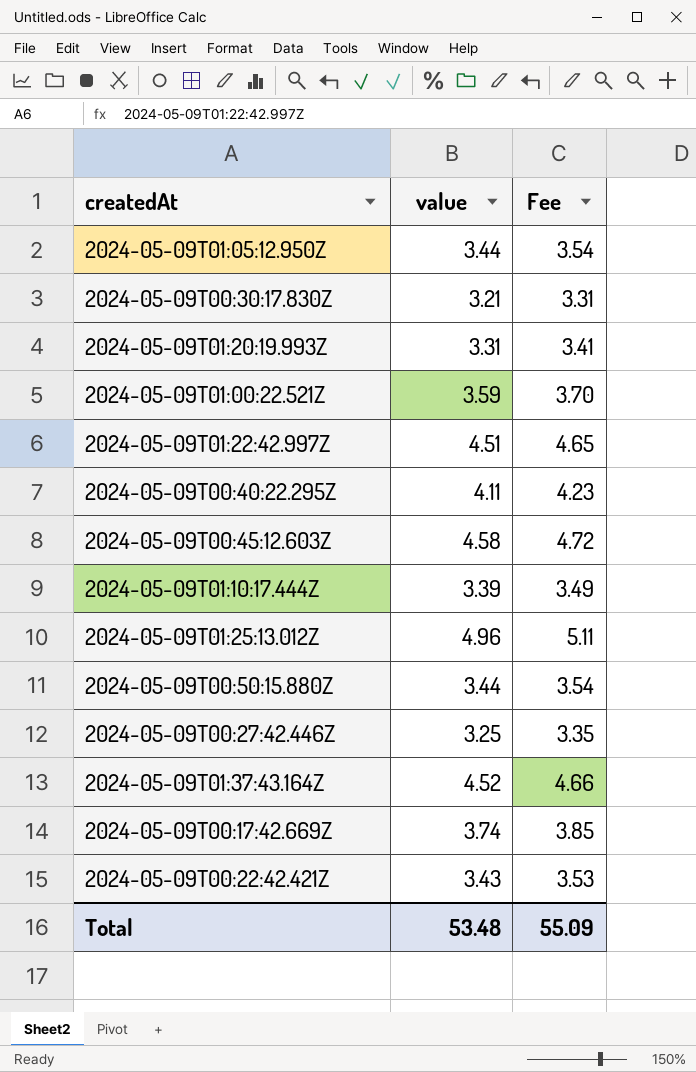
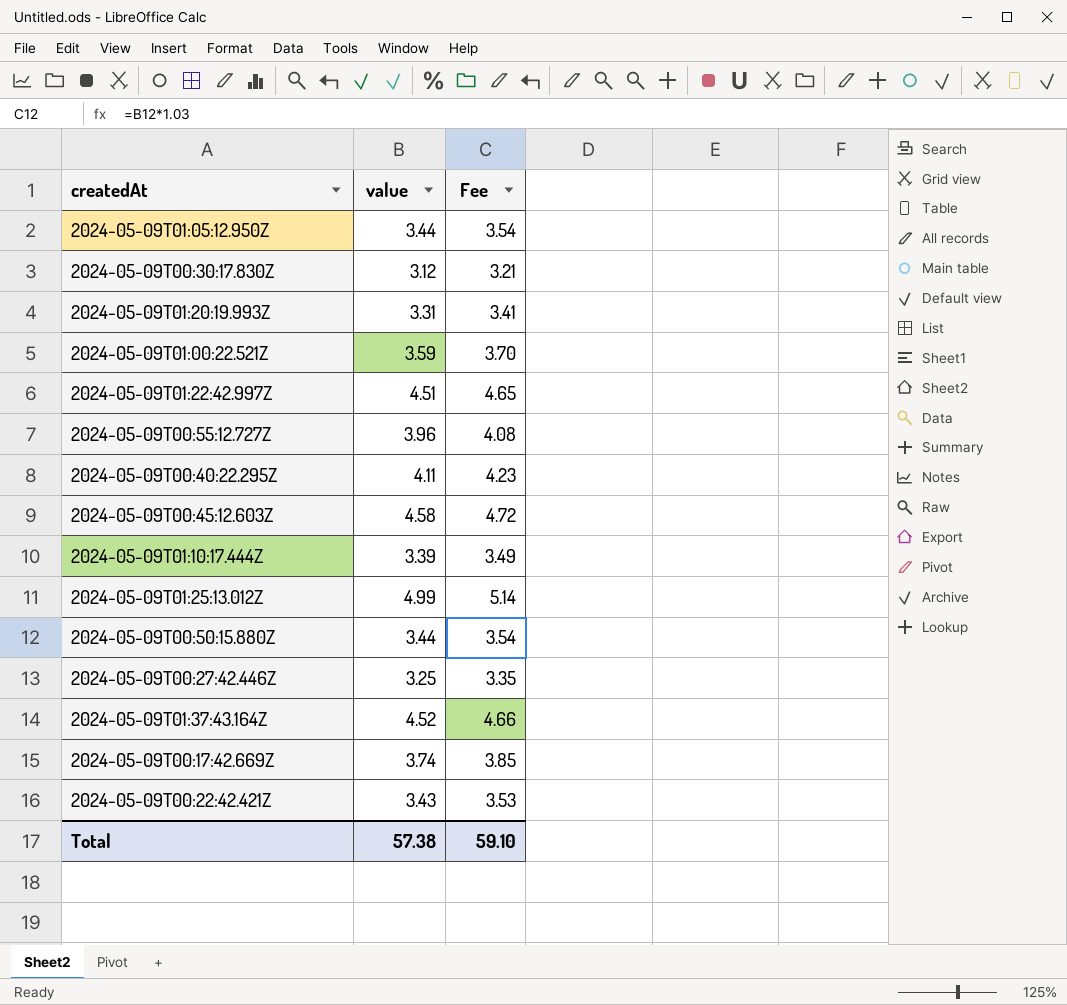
2024-05-09T00:30:17.830Z | value: 3.21 -> 3.12
2024-05-09T00:30:17.830Z | Fee: 3.31 -> 3.21
row 2024-05-09T00:55:12.727Z: none -> 3.96 | 4.08
2024-05-09T01:25:13.012Z | value: 4.96 -> 4.99
2024-05-09T01:25:13.012Z | Fee: 5.11 -> 5.14
Total | value: 53.48 -> 57.38
Total | Fee: 55.09 -> 59.10

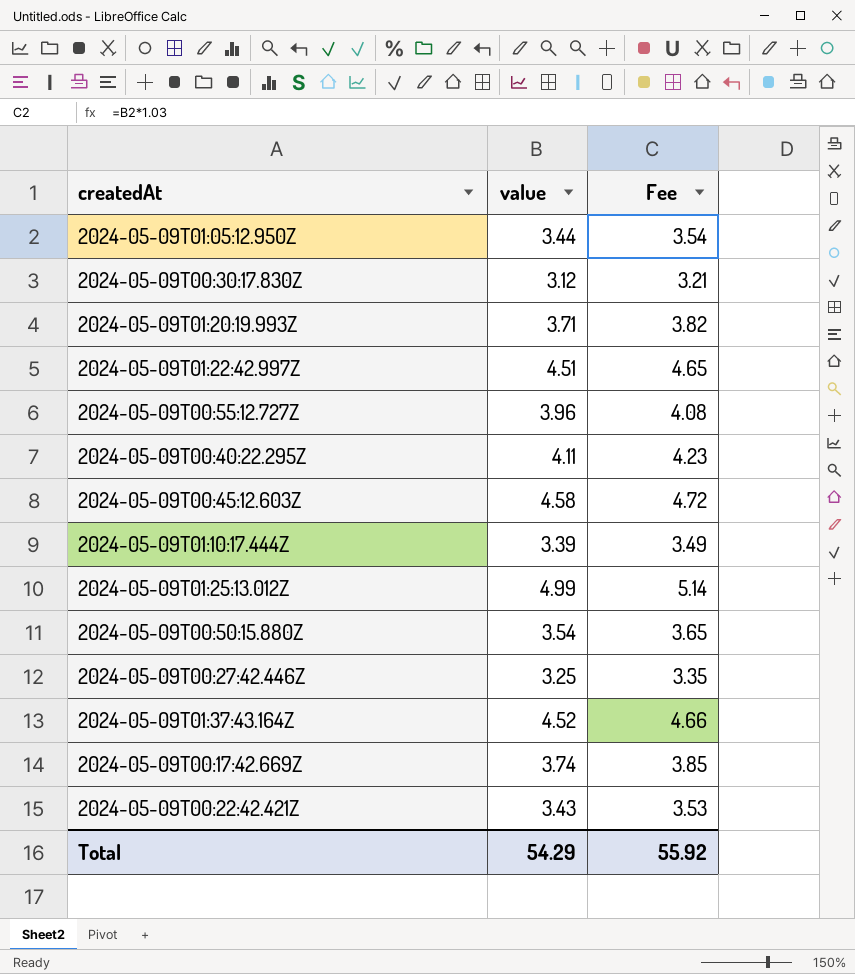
row 2024-05-09T01:00:22.521Z: 3.59 | 3.70 -> none
2024-05-09T01:20:19.993Z | value: 3.31 -> 3.71
2024-05-09T01:20:19.993Z | Fee: 3.41 -> 3.82
2024-05-09T00:50:15.880Z | value: 3.44 -> 3.54
2024-05-09T00:50:15.880Z | Fee: 3.54 -> 3.65
Total | value: 57.38 -> 54.29
Total | Fee: 59.10 -> 55.92

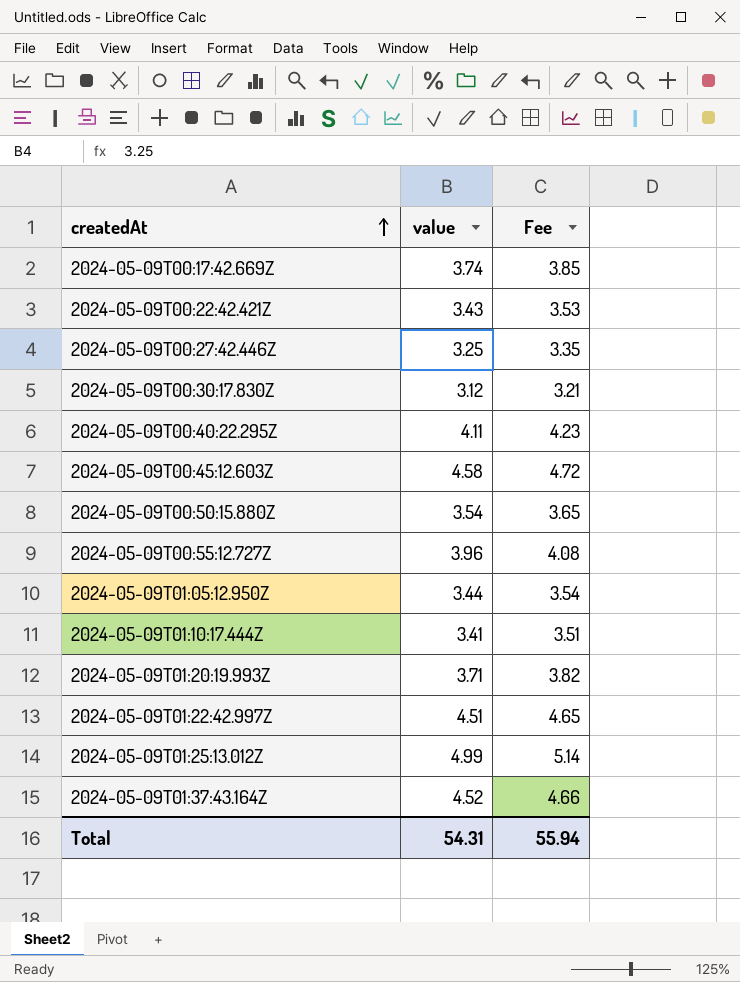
row order: none -> createdAt ascending
2024-05-09T01:10:17.444Z | value: 3.39 -> 3.41
2024-05-09T01:10:17.444Z | Fee: 3.49 -> 3.51
Total | value: 54.29 -> 54.31
Total | Fee: 55.92 -> 55.94

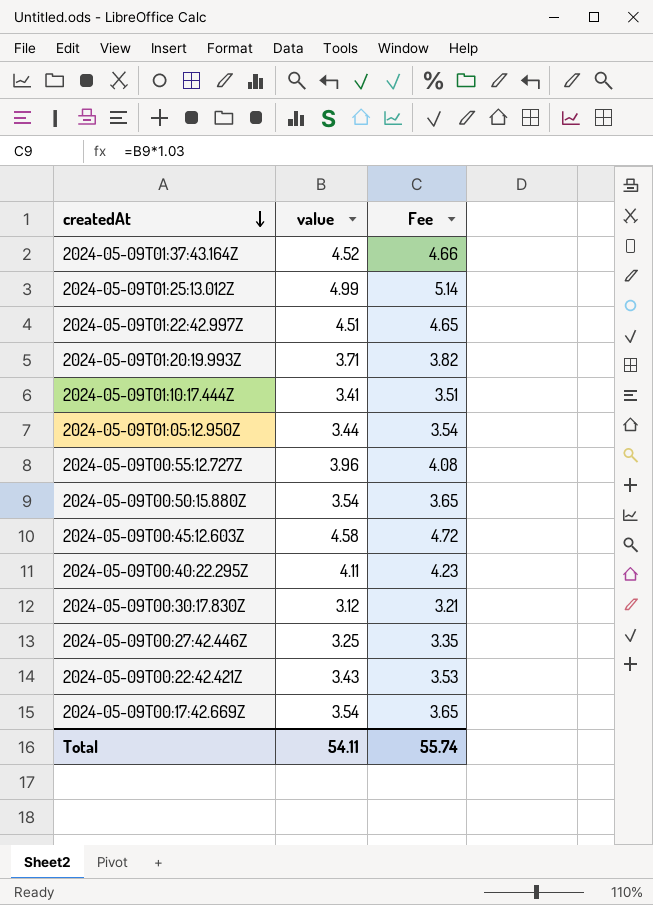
row order: createdAt ascending -> createdAt descending
2024-05-09T00:17:42.669Z | value: 3.74 -> 3.54
2024-05-09T00:17:42.669Z | Fee: 3.85 -> 3.65
Total | value: 54.31 -> 54.11
Total | Fee: 55.94 -> 55.74

